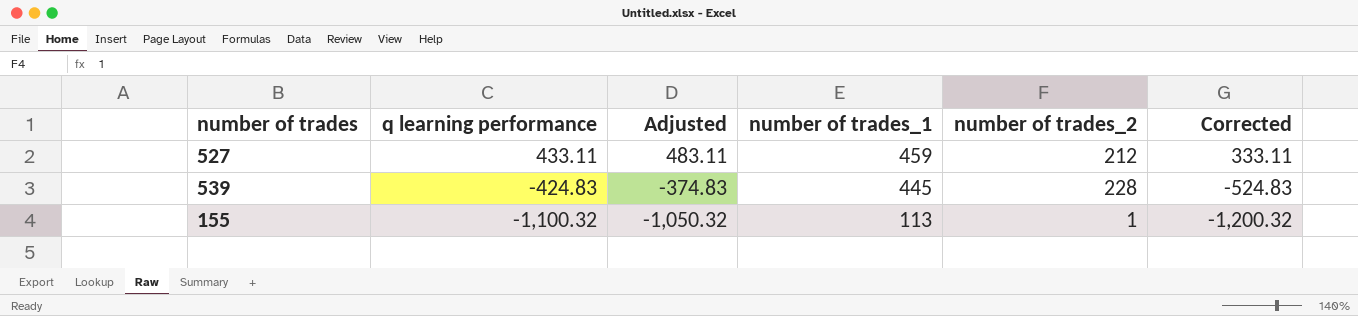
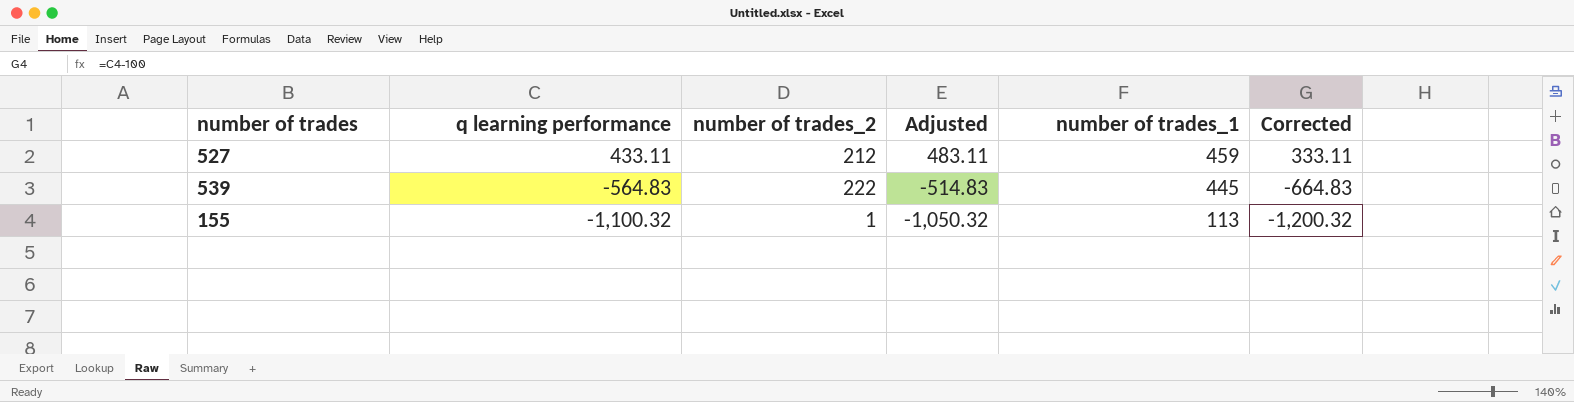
column number of trades_2 | position: 5 -> 3
539 | q learning performance: -424.83 -> -564.83
539 | number of trades_2: 228 -> 222
539 | Adjusted: -374.83 -> -514.83
539 | Corrected: -524.83 -> -664.83

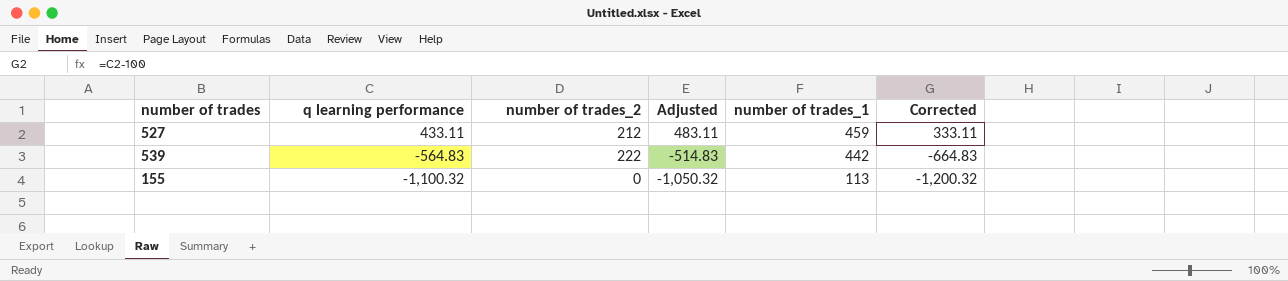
539 | number of trades_1: 445 -> 442
155 | number of trades_2: 1 -> 0

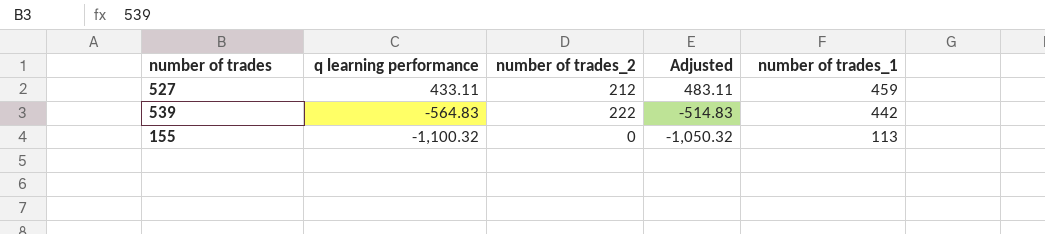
column Corrected | formula: [q learning performance] - 100 -> none

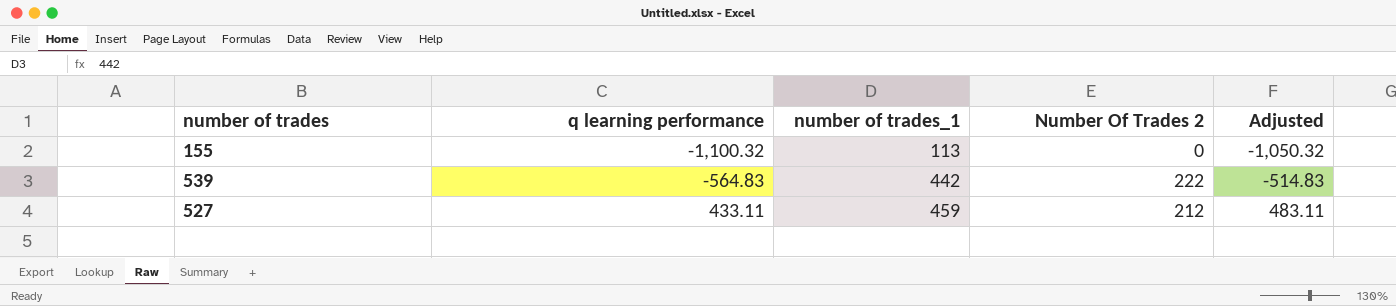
row order: q learning performance descending -> q learning performance ascending
column number of trades_1 | position: 5 -> 3
column name: number of trades_2 -> Number Of Trades 2

